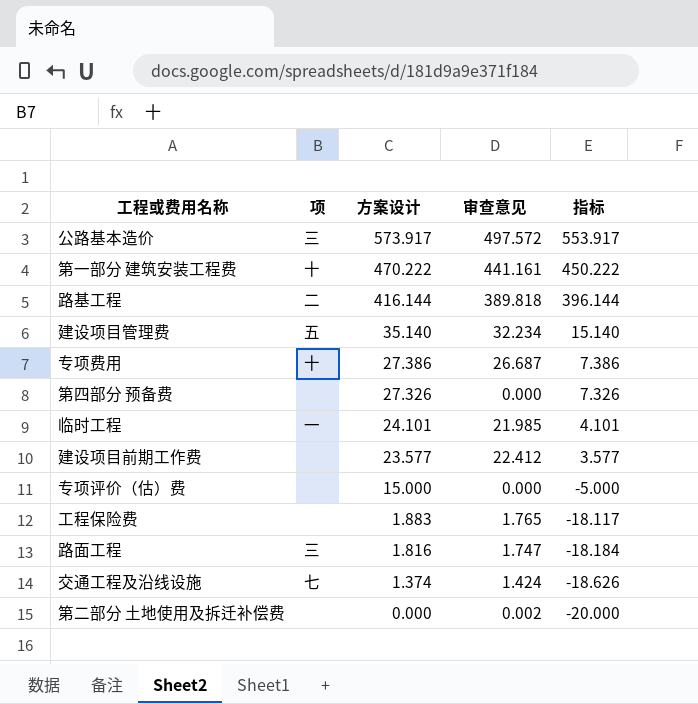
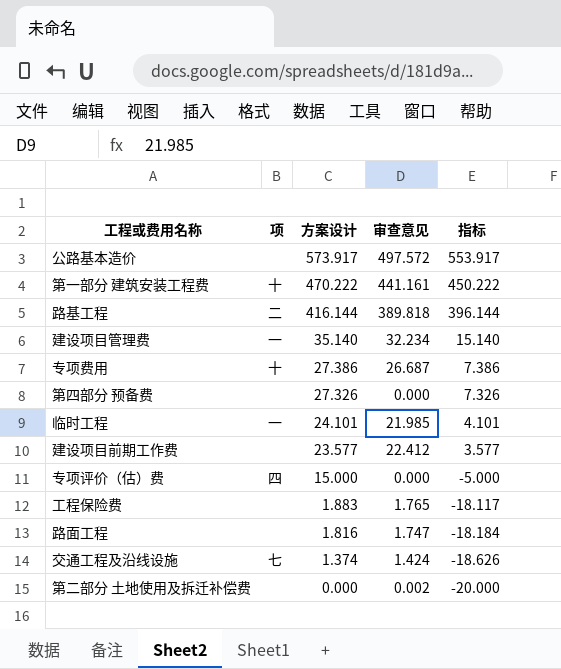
公路基本造价 | 项: 三 -> none
建设项目管理费 | 项: 五 -> 一
专项评价（估）费 | 项: none -> 四
路面工程 | 项: 三 -> none

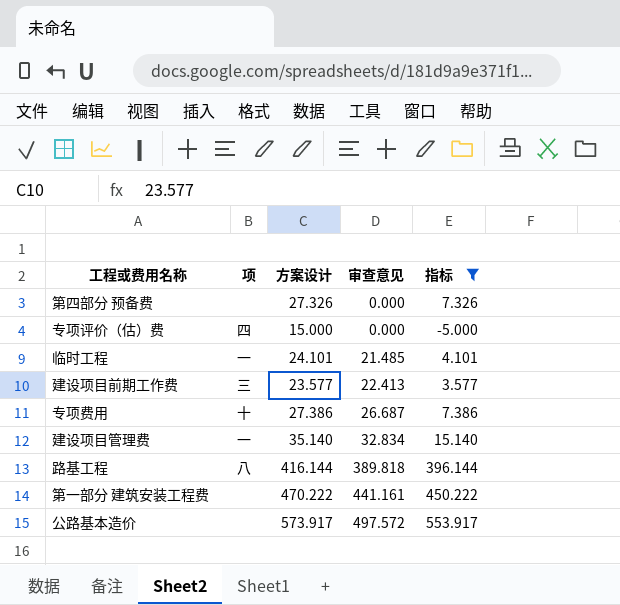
filter: none -> 指标 >= -5.000
row order: 方案设计 descending -> 审查意见 ascending
临时工程 | 审查意见: 21.985 -> 21.485
建设项目前期工作费 | 项: none -> 三
建设项目前期工作费 | 审查意见: 22.412 -> 22.413
建设项目管理费 | 审查意见: 32.234 -> 32.834
路基工程 | 项: 二 -> 八
第一部分 建筑安装工程费 | 项: 十 -> none

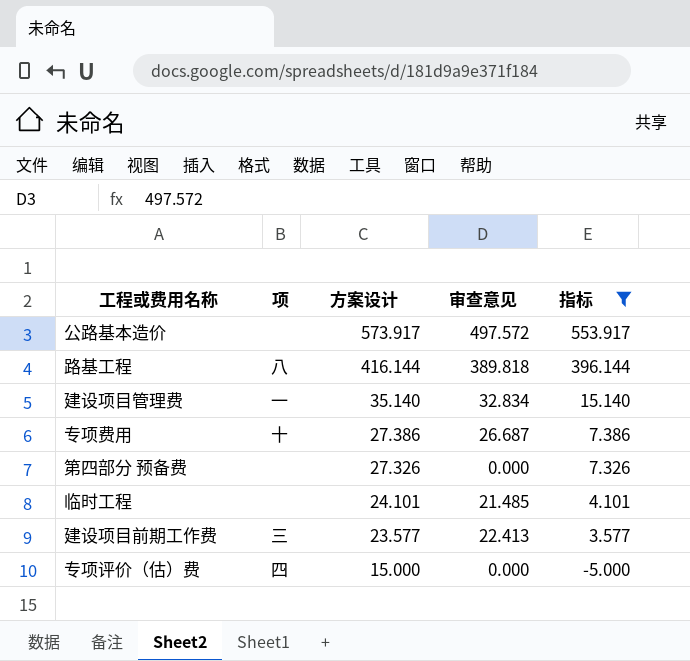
row order: 审查意见 ascending -> 方案设计 descending
row 第一部分 建筑安装工程费: none | 470.222 | 441.161 | 450.222 -> none
临时工程 | 项: 一 -> none

